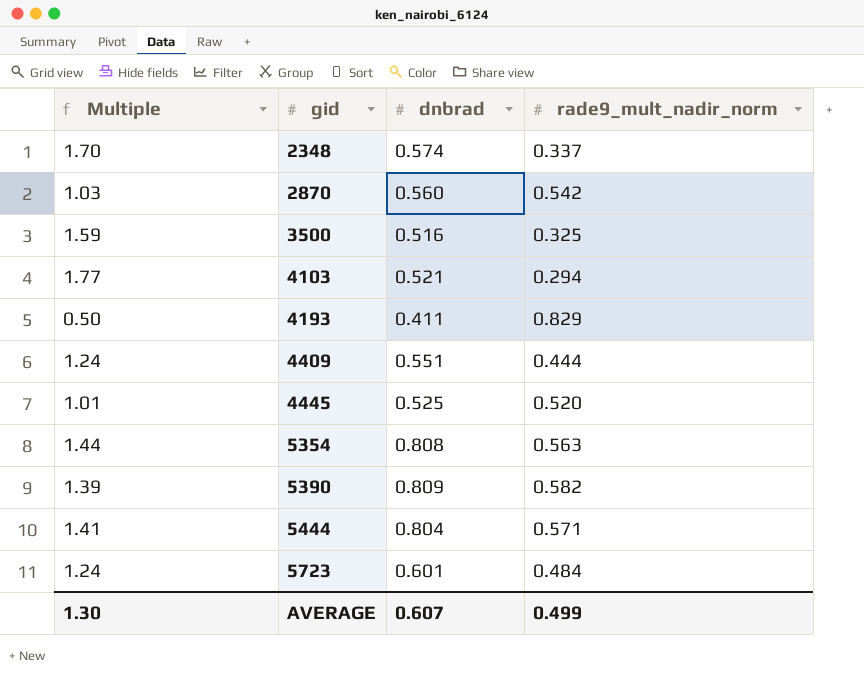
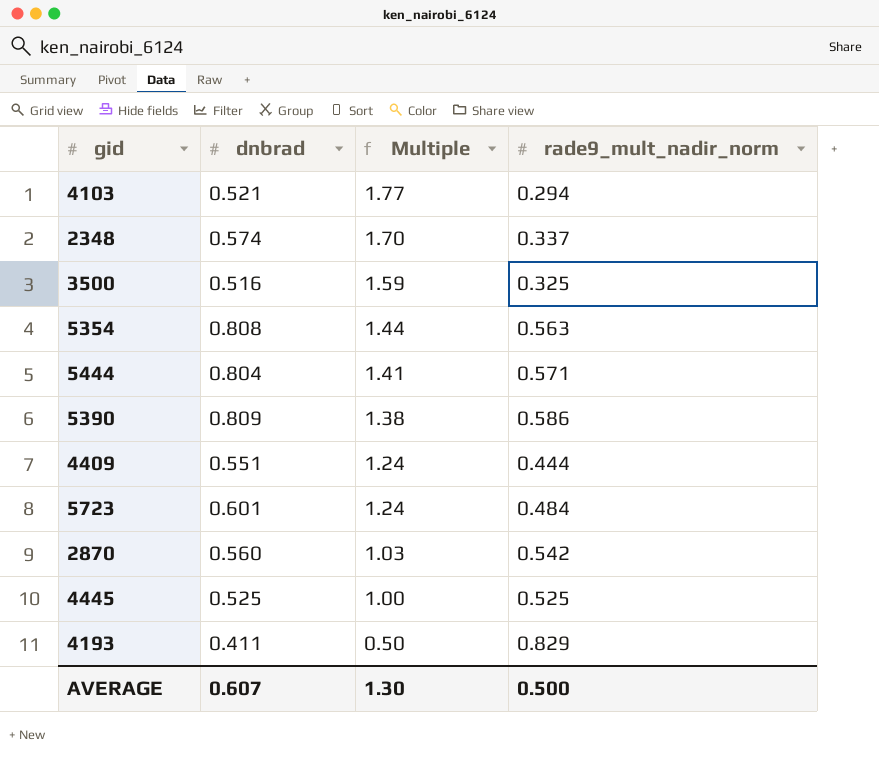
row order: gid ascending -> Multiple descending
column Multiple | position: 1 -> 3
5390 | Multiple: 1.39 -> 1.38
5390 | rade9_mult_nadir_norm: 0.582 -> 0.586
4445 | Multiple: 1.01 -> 1.00
4445 | rade9_mult_nadir_norm: 0.520 -> 0.525
AVERAGE | rade9_mult_nadir_norm: 0.499 -> 0.500

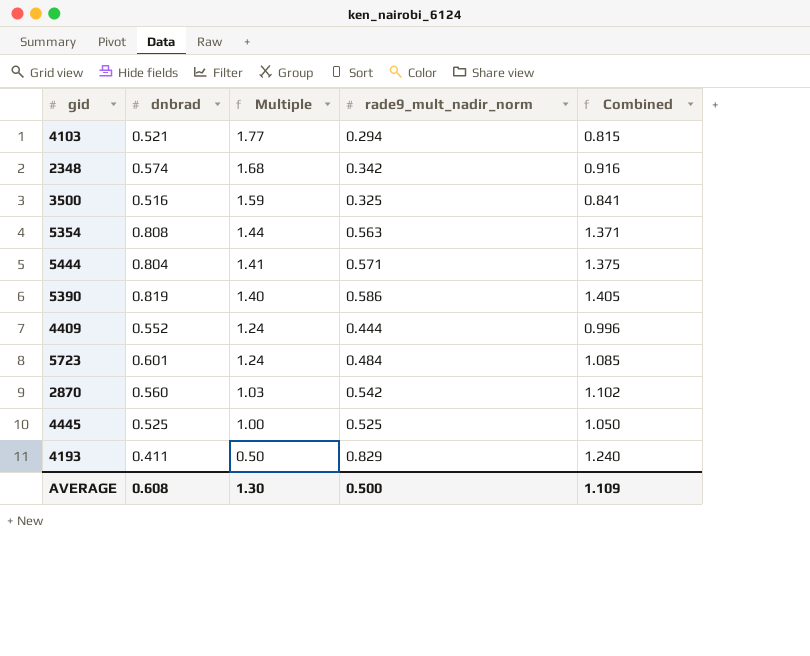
column Combined | formula: none -> [dnbrad] + [rade9_mult_nadir_norm]
2348 | Multiple: 1.70 -> 1.68
2348 | rade9_mult_nadir_norm: 0.337 -> 0.342
5390 | dnbrad: 0.809 -> 0.819
5390 | Multiple: 1.38 -> 1.40
4409 | dnbrad: 0.551 -> 0.552
AVERAGE | dnbrad: 0.607 -> 0.608

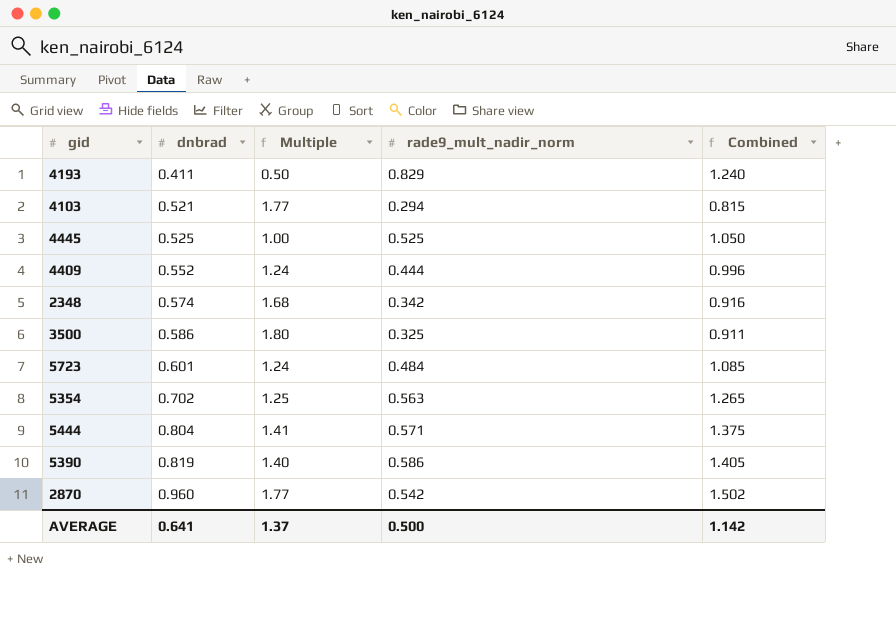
row order: Multiple descending -> dnbrad ascending
3500 | dnbrad: 0.516 -> 0.586
3500 | Multiple: 1.59 -> 1.80
3500 | Combined: 0.841 -> 0.911
5354 | dnbrad: 0.808 -> 0.702
5354 | Multiple: 1.44 -> 1.25
5354 | Combined: 1.371 -> 1.265
2870 | dnbrad: 0.560 -> 0.960
2870 | Multiple: 1.03 -> 1.77
2870 | Combined: 1.102 -> 1.502
AVERAGE | dnbrad: 0.608 -> 0.641
AVERAGE | Multiple: 1.30 -> 1.37
AVERAGE | Combined: 1.109 -> 1.142

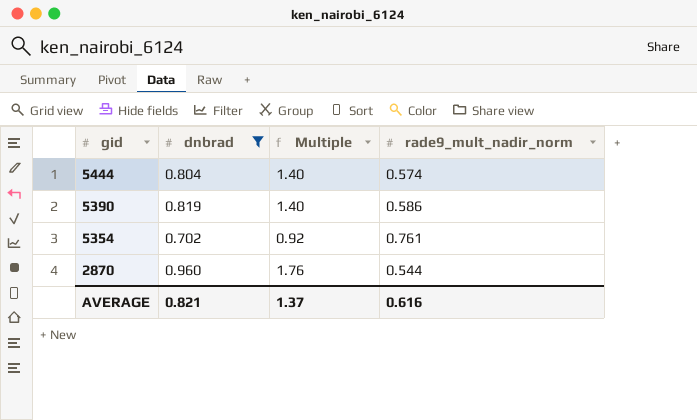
filter: none -> dnbrad >= 0.702
row order: dnbrad ascending -> gid descending
column Combined | formula: [dnbrad] + [rade9_mult_nadir_norm] -> none
5444 | Multiple: 1.41 -> 1.40
5444 | rade9_mult_nadir_norm: 0.571 -> 0.574
5354 | Multiple: 1.25 -> 0.92
5354 | rade9_mult_nadir_norm: 0.563 -> 0.761
2870 | Multiple: 1.77 -> 1.76
2870 | rade9_mult_nadir_norm: 0.542 -> 0.544
AVERAGE | dnbrad: 0.641 -> 0.821
AVERAGE | rade9_mult_nadir_norm: 0.500 -> 0.616

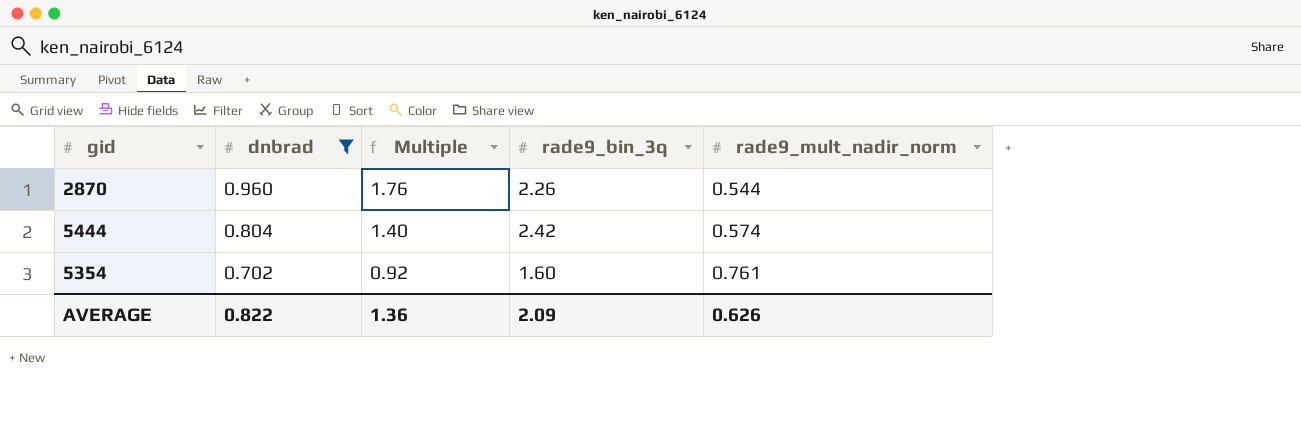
row order: gid descending -> dnbrad descending
column rade9_bin_3q | position: none -> 4
row 5390: 0.819 | 1.40 | 0.586 -> none
AVERAGE | dnbrad: 0.821 -> 0.822
AVERAGE | Multiple: 1.37 -> 1.36
AVERAGE | rade9_mult_nadir_norm: 0.616 -> 0.626

